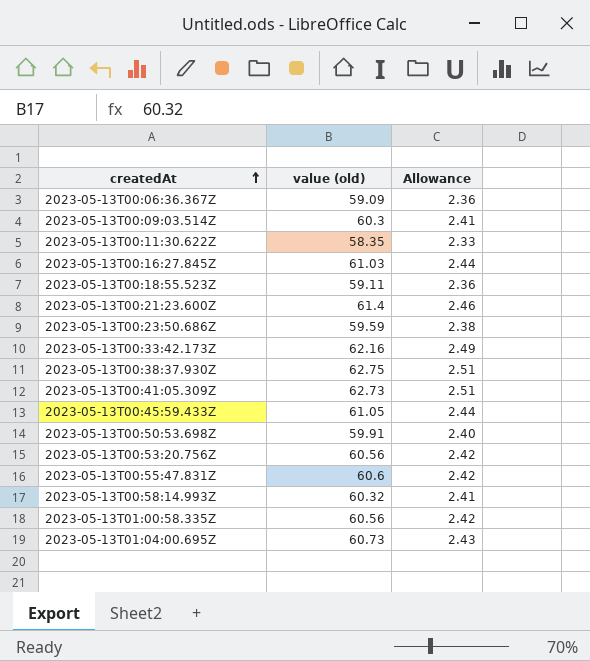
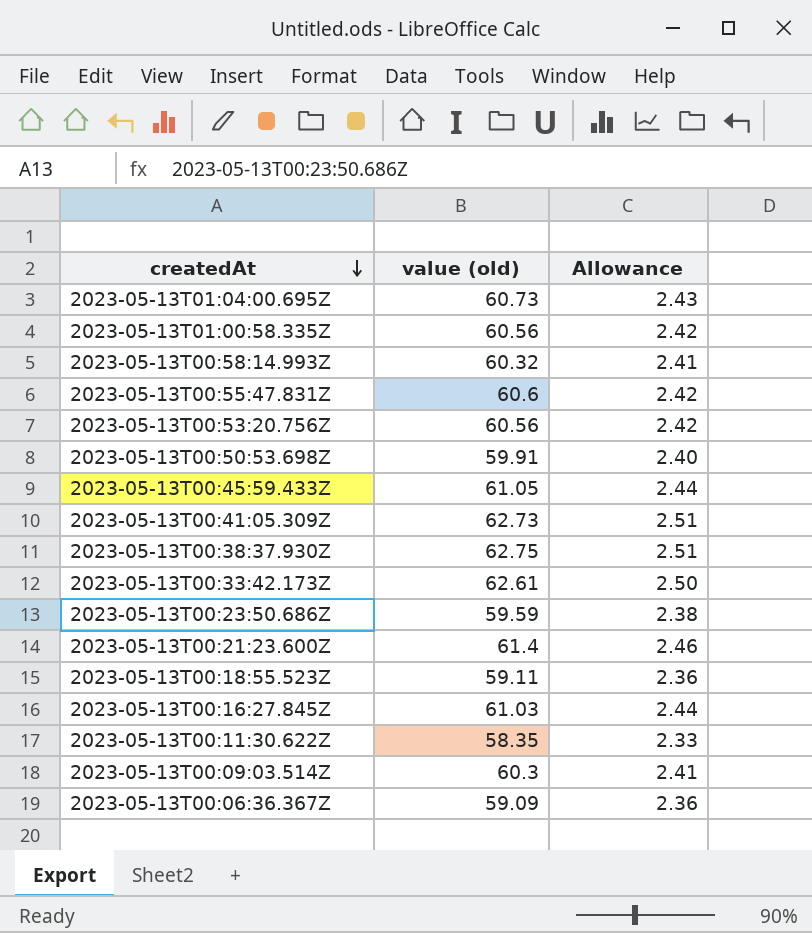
row order: createdAt ascending -> createdAt descending
2023-05-13T00:33:42.173Z | value (old): 62.16 -> 62.61
2023-05-13T00:33:42.173Z | Allowance: 2.49 -> 2.50

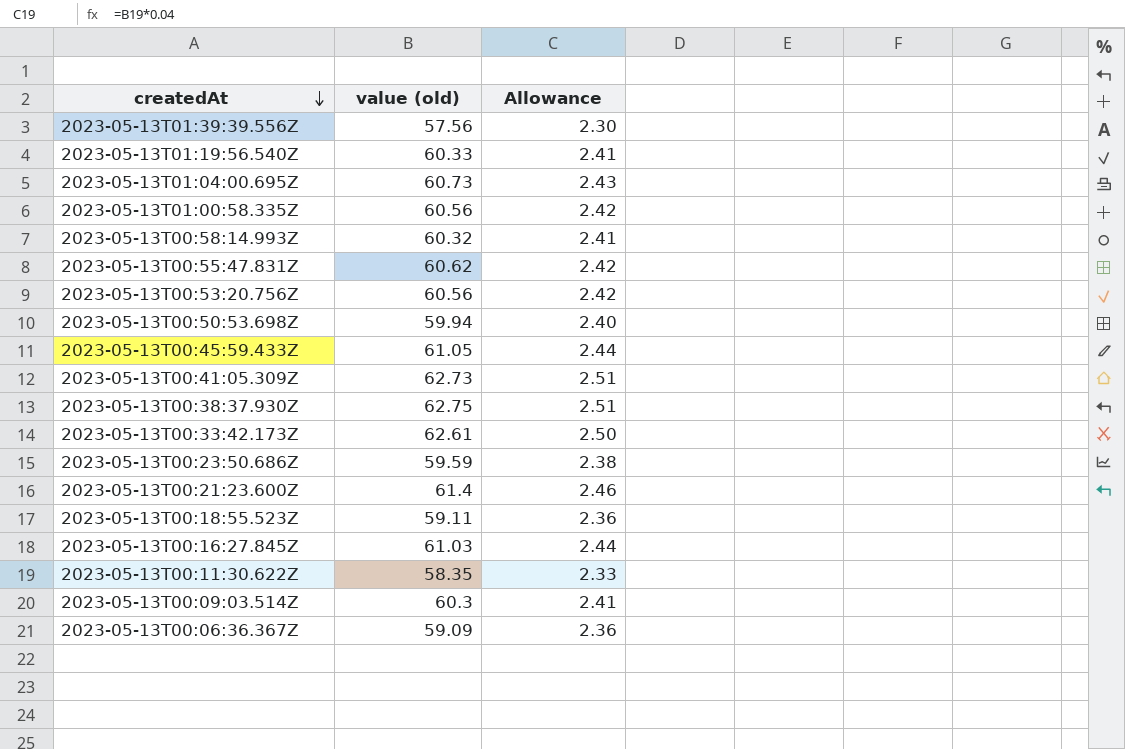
row 2023-05-13T01:39:39.556Z: none -> 57.56 | 2.30
row 2023-05-13T01:19:56.540Z: none -> 60.33 | 2.41
2023-05-13T00:55:47.831Z | value (old): 60.6 -> 60.62
2023-05-13T00:50:53.698Z | value (old): 59.91 -> 59.94

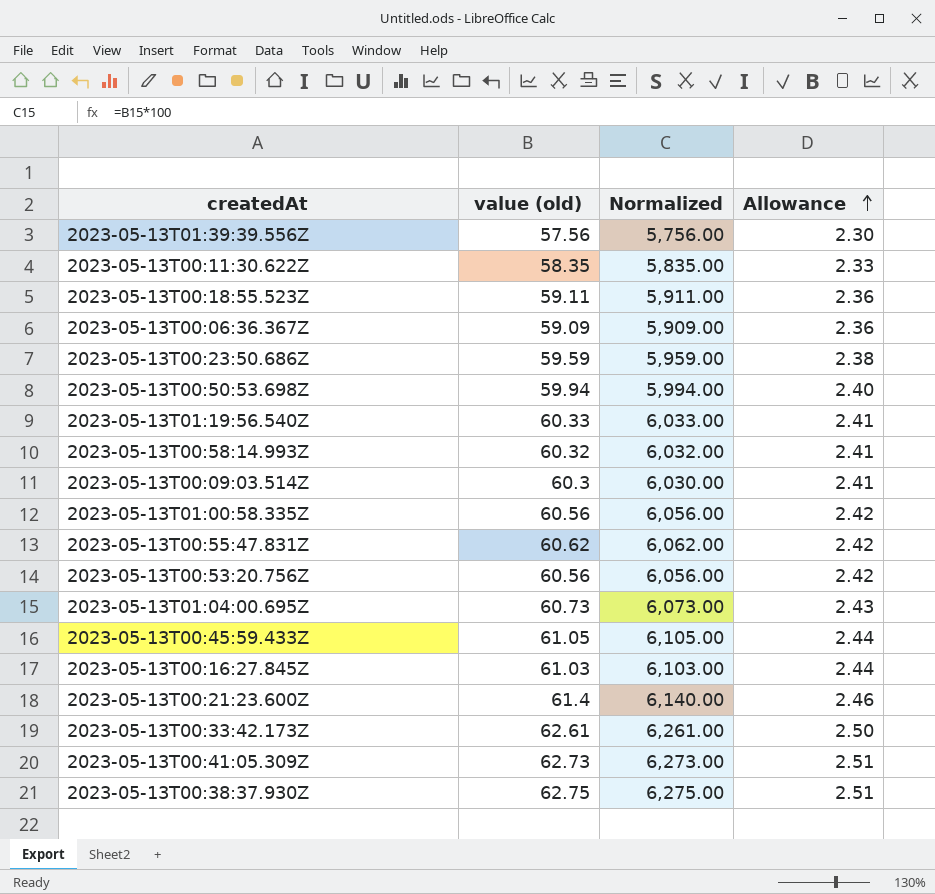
row order: createdAt descending -> Allowance ascending
column Normalized | formula: none -> [value (old)] * 100

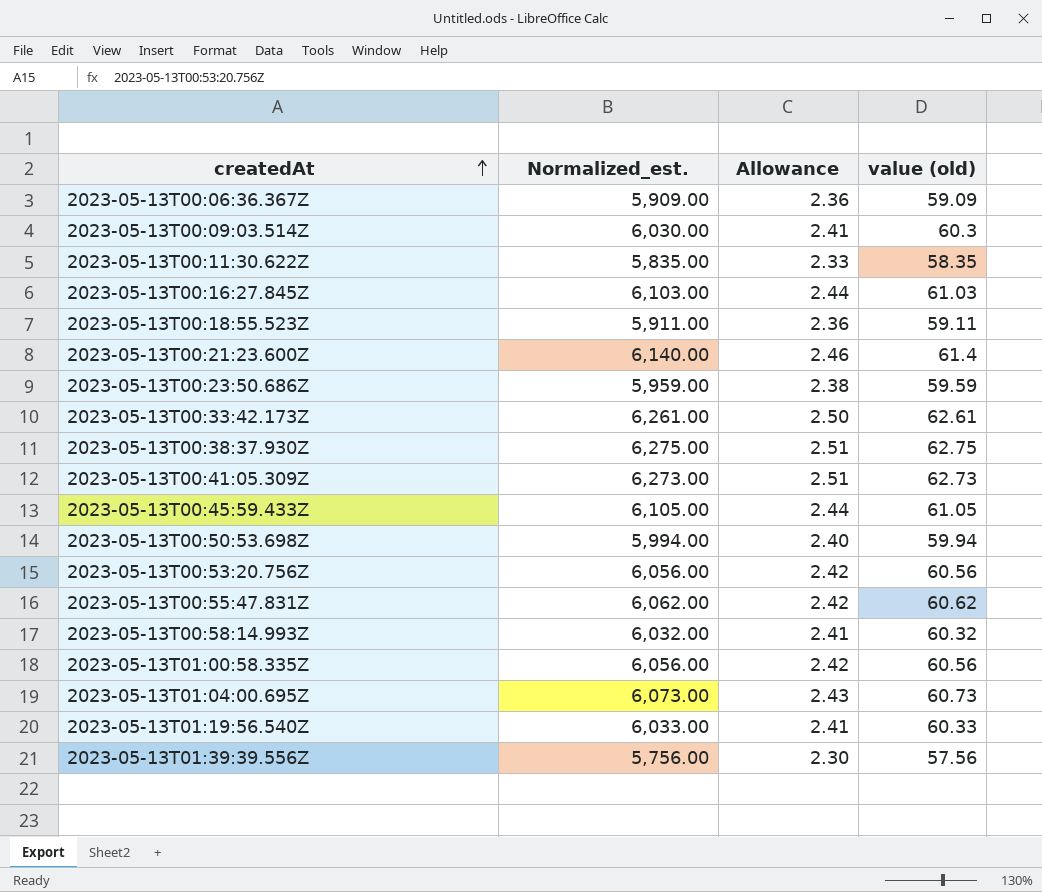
row order: Allowance ascending -> createdAt ascending
column name: Normalized -> Normalized_est.
column value (old) | position: 2 -> 4

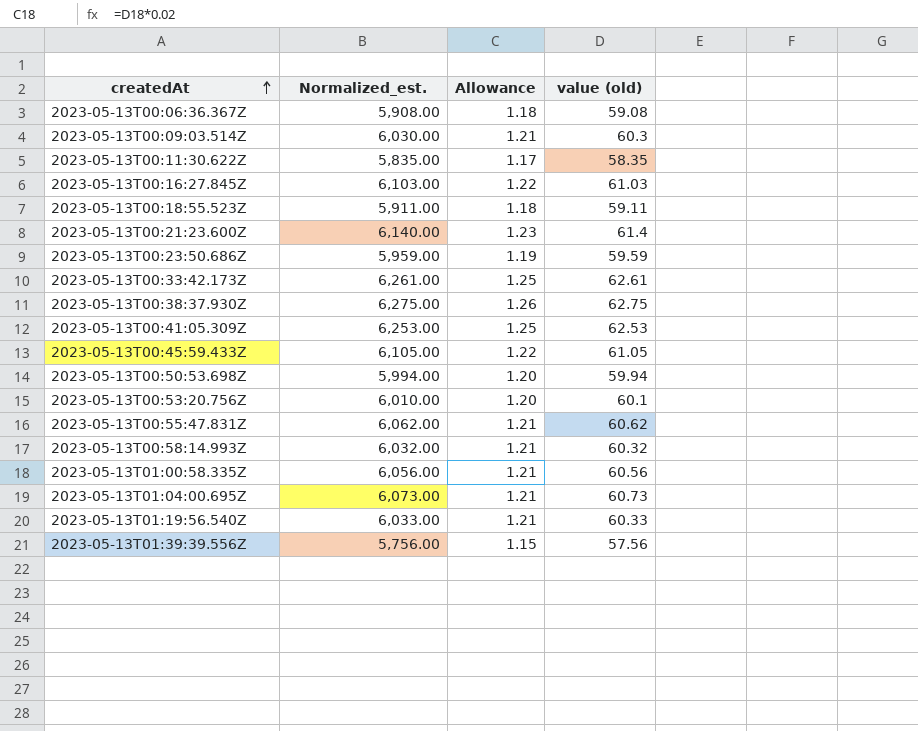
column Allowance | formula: [value (old)] * 0.04 -> [value (old)] * 0.02
2023-05-13T00:06:36.367Z | Normalized_est.: 5,909.00 -> 5,908.00
2023-05-13T00:06:36.367Z | value (old): 59.09 -> 59.08
2023-05-13T00:41:05.309Z | Normalized_est.: 6,273.00 -> 6,253.00
2023-05-13T00:41:05.309Z | value (old): 62.73 -> 62.53
2023-05-13T00:53:20.756Z | Normalized_est.: 6,056.00 -> 6,010.00
2023-05-13T00:53:20.756Z | value (old): 60.56 -> 60.1

